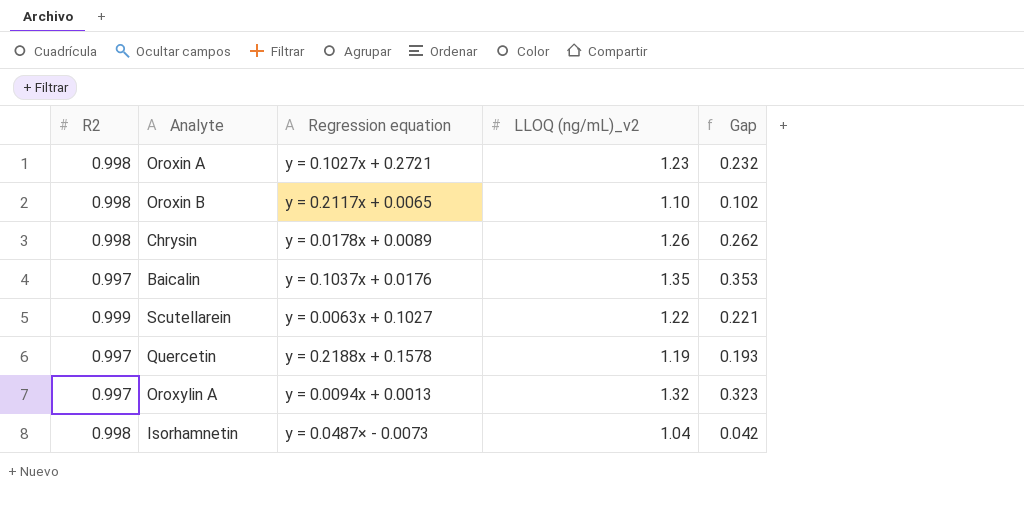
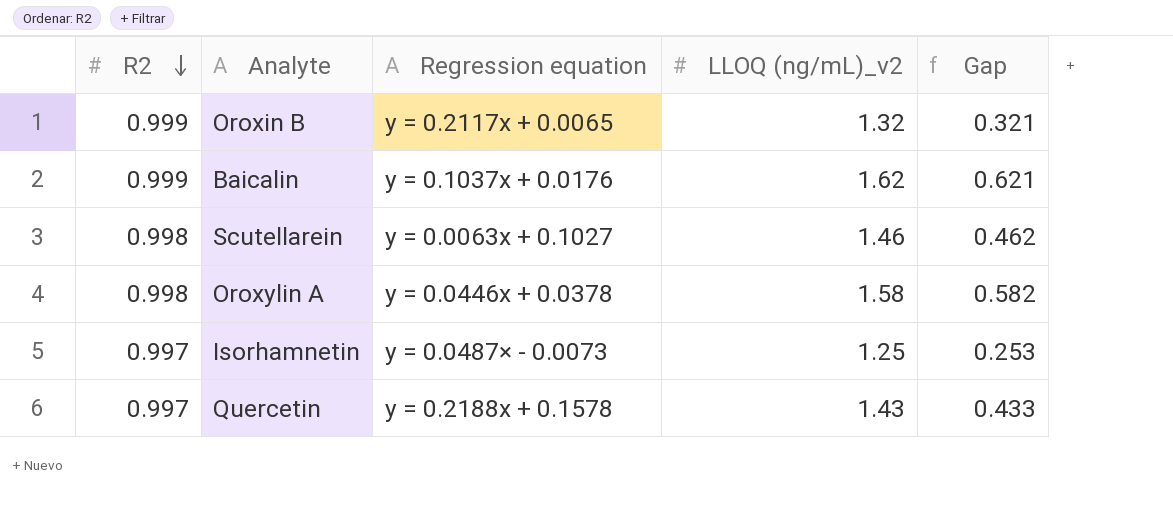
row order: none -> R2 descending
row Oroxin A: 0.998 | y = 0.1027x + 0.2721 | 1.23 | 0.232 -> none
row Chrysin: 0.998 | y = 0.0178x + 0.0089 | 1.26 | 0.262 -> none
Oroxin B | R2: 0.998 -> 0.999
Oroxin B | LLOQ (ng/mL)_v2: 1.10 -> 1.32
Oroxin B | Gap: 0.102 -> 0.321
Baicalin | R2: 0.997 -> 0.999
Baicalin | LLOQ (ng/mL)_v2: 1.35 -> 1.62
Baicalin | Gap: 0.353 -> 0.621
Scutellarein | R2: 0.999 -> 0.998
Scutellarein | LLOQ (ng/mL)_v2: 1.22 -> 1.46
Scutellarein | Gap: 0.221 -> 0.462
Oroxylin A | R2: 0.997 -> 0.998
Oroxylin A | Regression equation: y = 0.0094x + 0.0013 -> y = 0.0446x + 0.0378
Oroxylin A | LLOQ (ng/mL)_v2: 1.32 -> 1.58
Oroxylin A | Gap: 0.323 -> 0.582
Isorhamnetin | R2: 0.998 -> 0.997
Isorhamnetin | LLOQ (ng/mL)_v2: 1.04 -> 1.25
Isorhamnetin | Gap: 0.042 -> 0.253
Quercetin | LLOQ (ng/mL)_v2: 1.19 -> 1.43
Quercetin | Gap: 0.193 -> 0.433

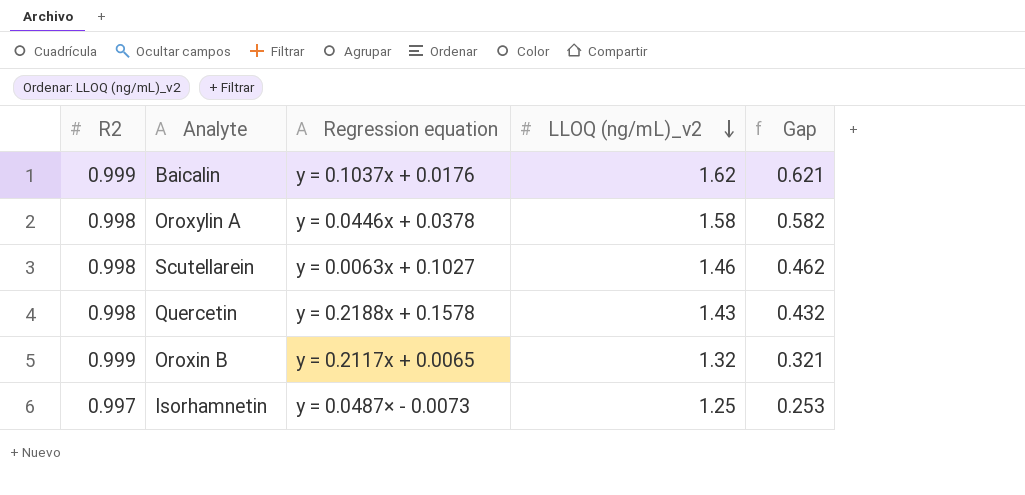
row order: R2 descending -> LLOQ (ng/mL)_v2 descending
Quercetin | R2: 0.997 -> 0.998
Quercetin | Gap: 0.433 -> 0.432

